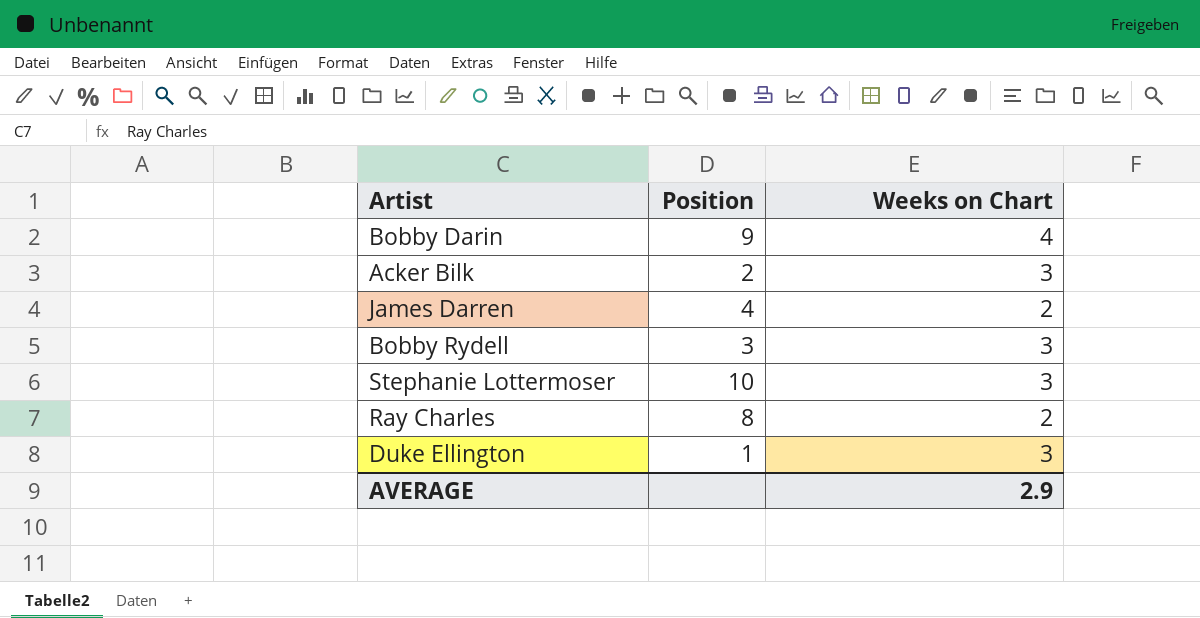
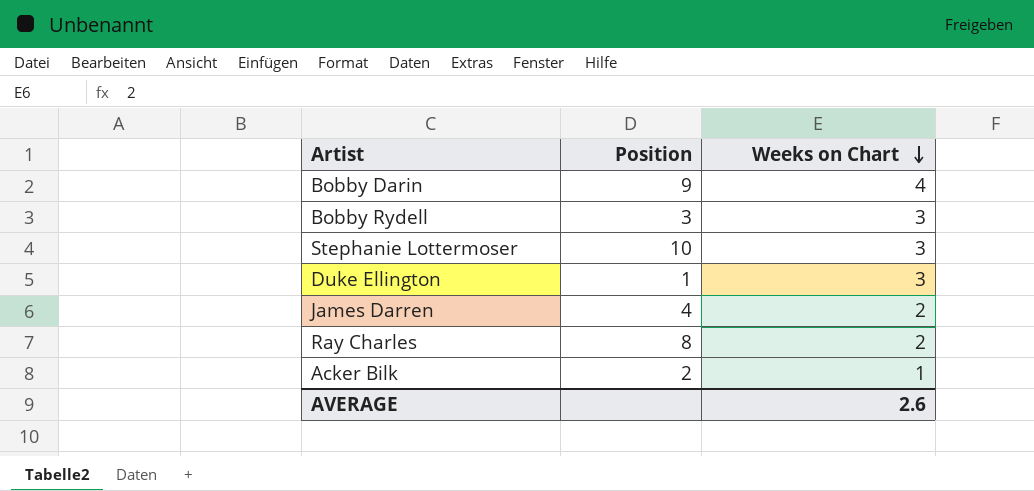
row order: none -> Weeks on Chart descending
Acker Bilk | Weeks on Chart: 3 -> 1
AVERAGE | Weeks on Chart: 2.9 -> 2.6

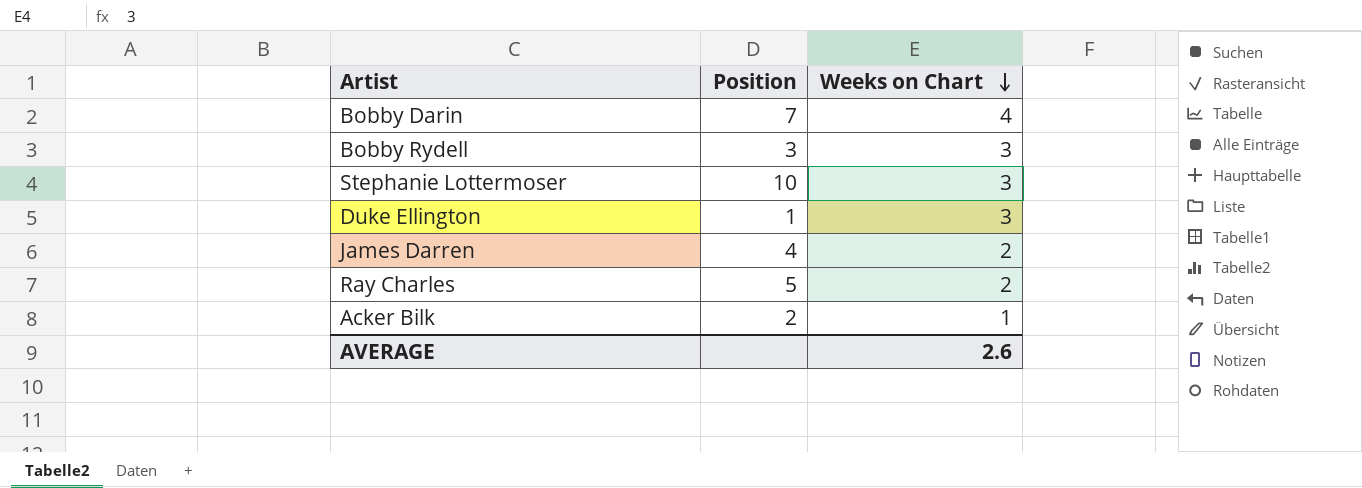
Bobby Darin | Position: 9 -> 7
Ray Charles | Position: 8 -> 5

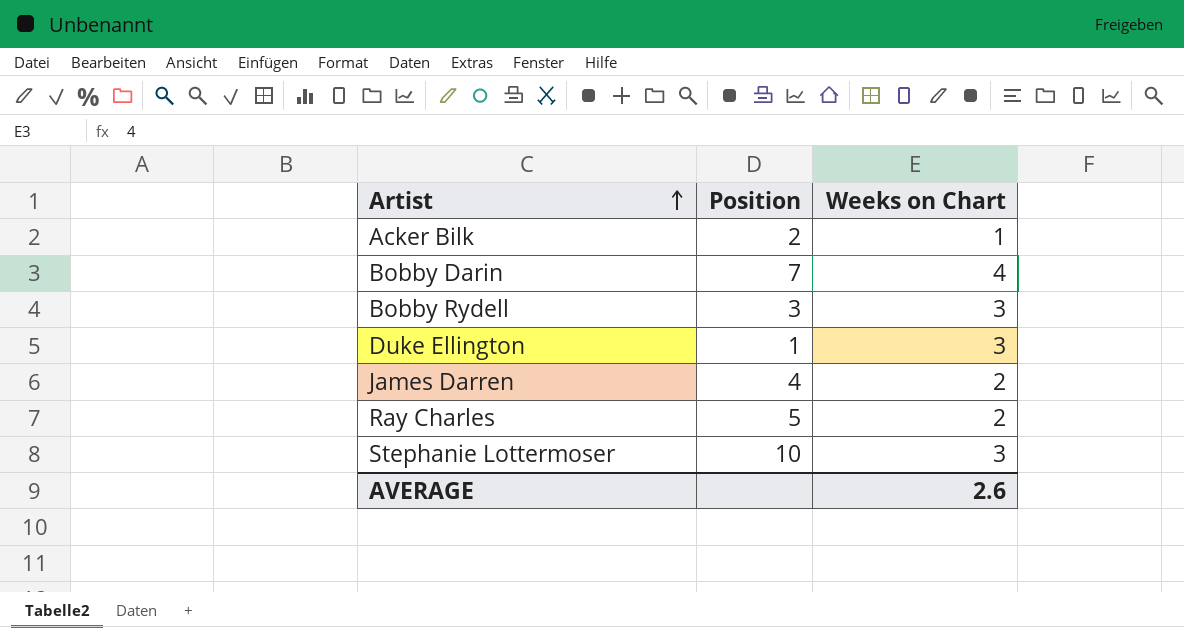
row order: Weeks on Chart descending -> Artist ascending

